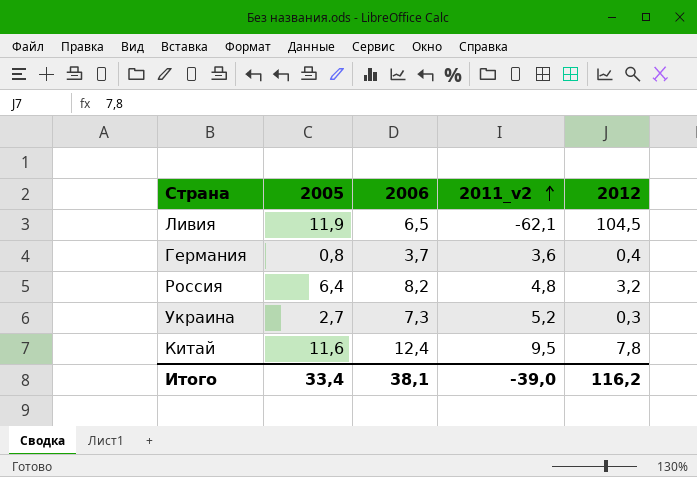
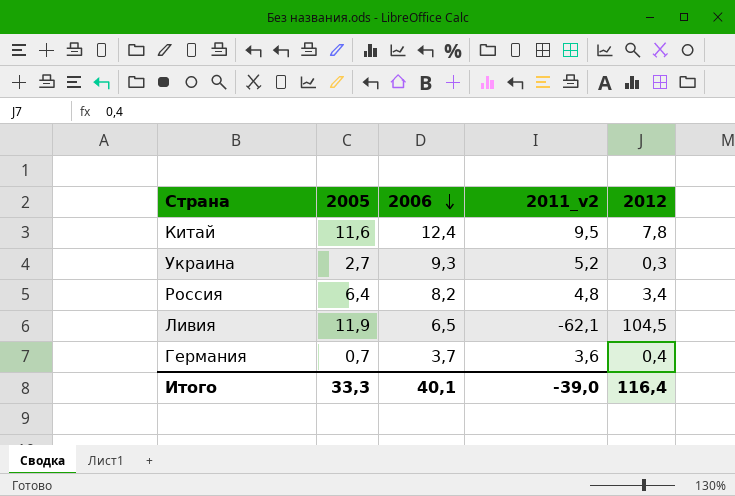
row order: 2011_v2 ascending -> 2006 descending
Украина | 2006: 7,3 -> 9,3
Россия | 2012: 3,2 -> 3,4
Германия | 2005: 0,8 -> 0,7
Итого | 2005: 33,4 -> 33,3
Итого | 2006: 38,1 -> 40,1
Итого | 2012: 116,2 -> 116,4

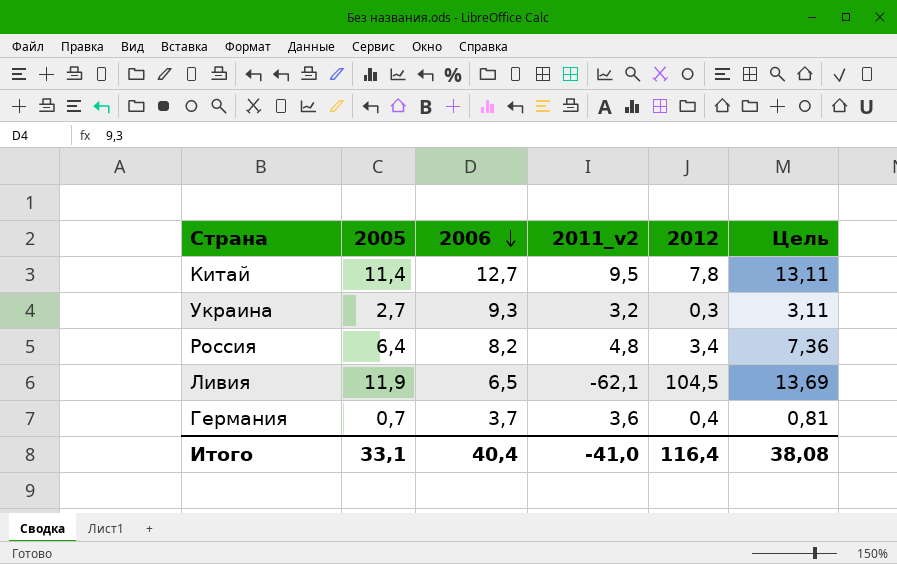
column Цель | formula: none -> [2005] * 1,15
Китай | 2005: 11,6 -> 11,4
Китай | 2006: 12,4 -> 12,7
Украина | 2011_v2: 5,2 -> 3,2
Итого | 2005: 33,3 -> 33,1
Итого | 2006: 40,1 -> 40,4
Итого | 2011_v2: -39,0 -> -41,0

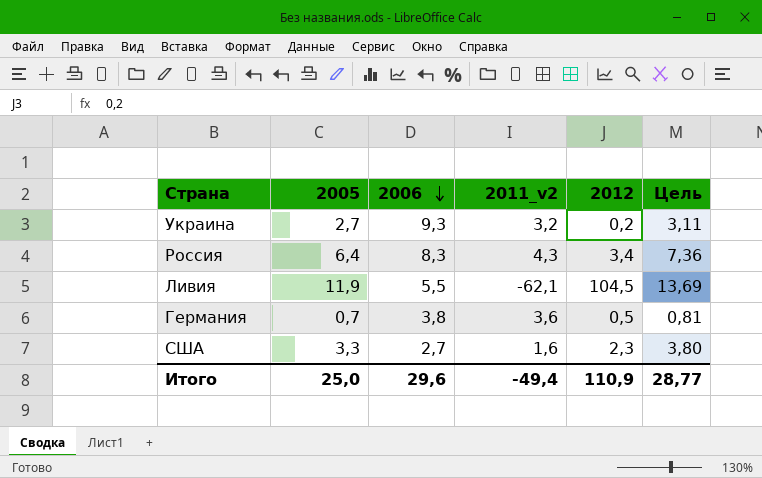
row Китай: 11,4 | 12,7 | 9,5 | 7,8 | 13,11 -> none
Украина | 2012: 0,3 -> 0,2
Россия | 2006: 8,2 -> 8,3
Россия | 2011_v2: 4,8 -> 4,3
Ливия | 2006: 6,5 -> 5,5
Германия | 2006: 3,7 -> 3,8
Германия | 2012: 0,4 -> 0,5
row США: none -> 3,3 | 2,7 | 1,6 | 2,3 | 3,80
Итого | 2005: 33,1 -> 25,0
Итого | 2006: 40,4 -> 29,6
Итого | 2011_v2: -41,0 -> -49,4
Итого | 2012: 116,4 -> 110,9
Итого | Цель: 38,08 -> 28,77

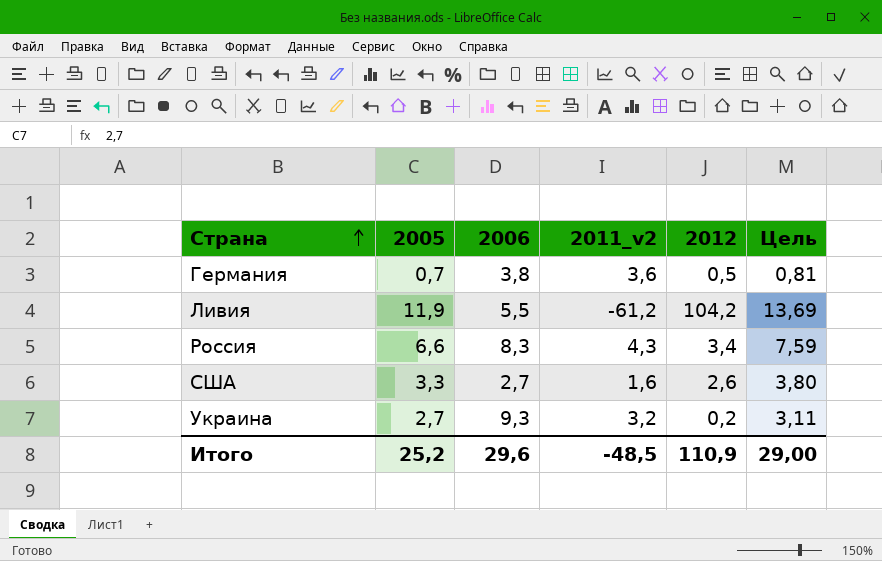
row order: 2006 descending -> Cтрана ascending
Ливия | 2011_v2: -62,1 -> -61,2
Ливия | 2012: 104,5 -> 104,2
Россия | 2005: 6,4 -> 6,6
Россия | Цель: 7,36 -> 7,59
США | 2012: 2,3 -> 2,6
Итого | 2005: 25,0 -> 25,2
Итого | 2011_v2: -49,4 -> -48,5
Итого | Цель: 28,77 -> 29,00

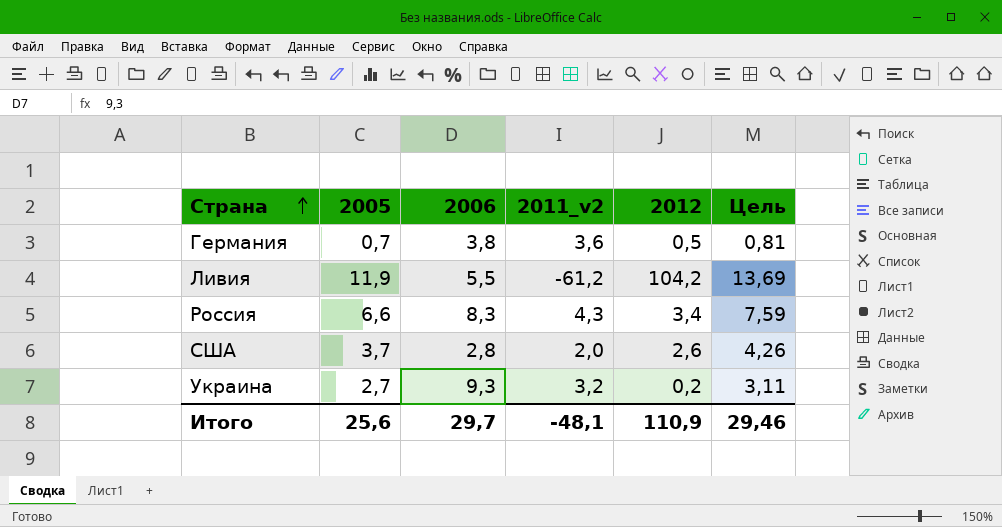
США | 2005: 3,3 -> 3,7
США | 2006: 2,7 -> 2,8
США | 2011_v2: 1,6 -> 2,0
США | Цель: 3,80 -> 4,26
Итого | 2005: 25,2 -> 25,6
Итого | 2006: 29,6 -> 29,7
Итого | 2011_v2: -48,5 -> -48,1
Итого | Цель: 29,00 -> 29,46

